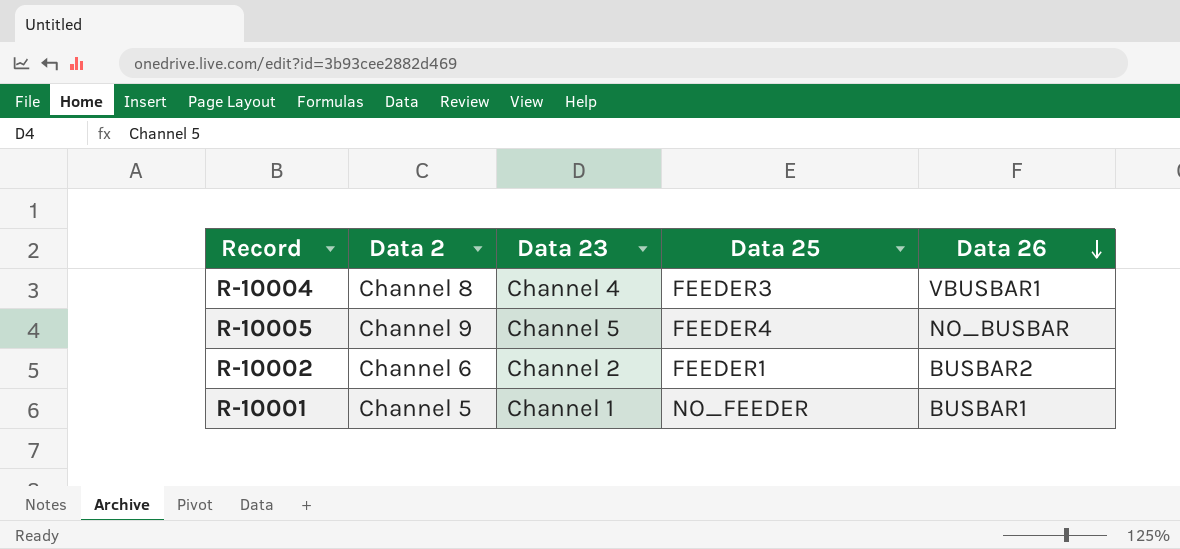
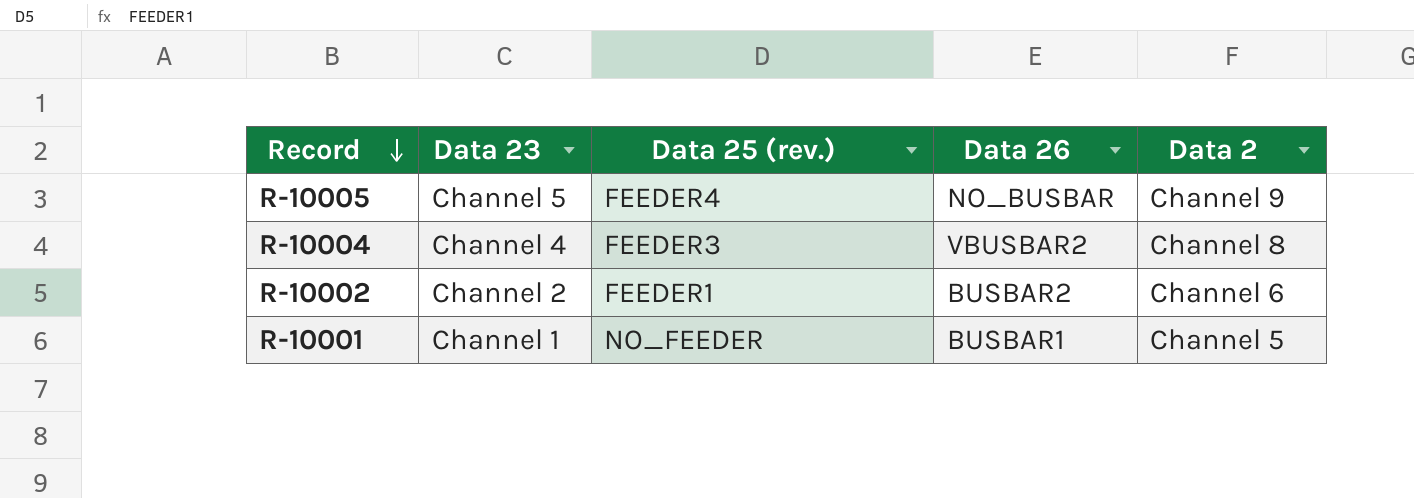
row order: Data 26 descending -> Record descending
column name: Data 25 -> Data 25 (rev.)
column Data 2 | position: 2 -> 5
R-10004 | Data 26: VBUSBAR1 -> VBUSBAR2

